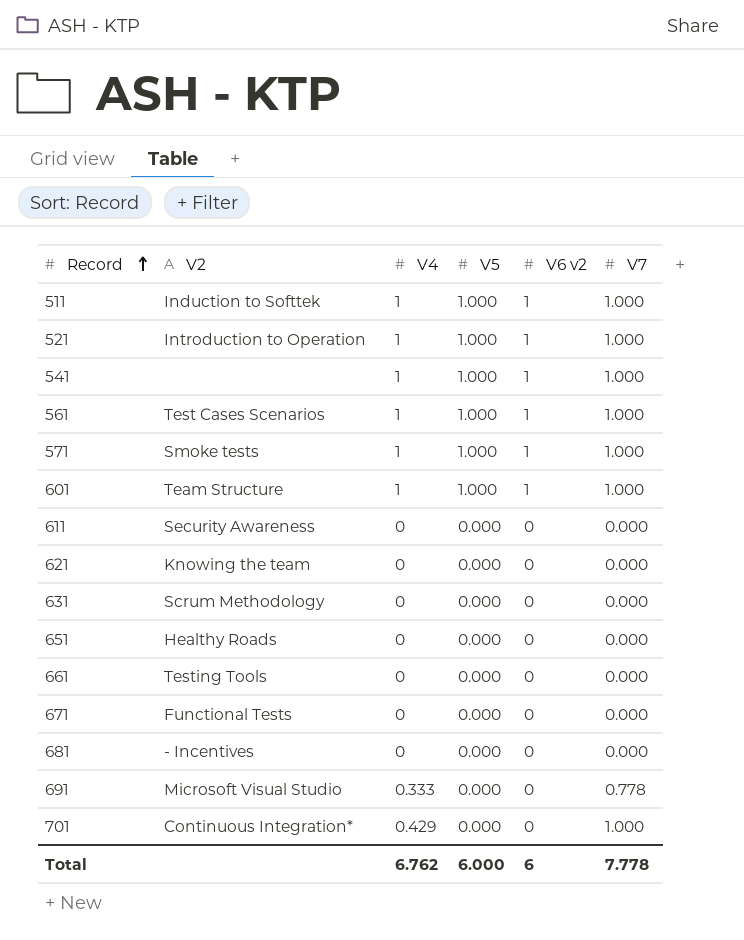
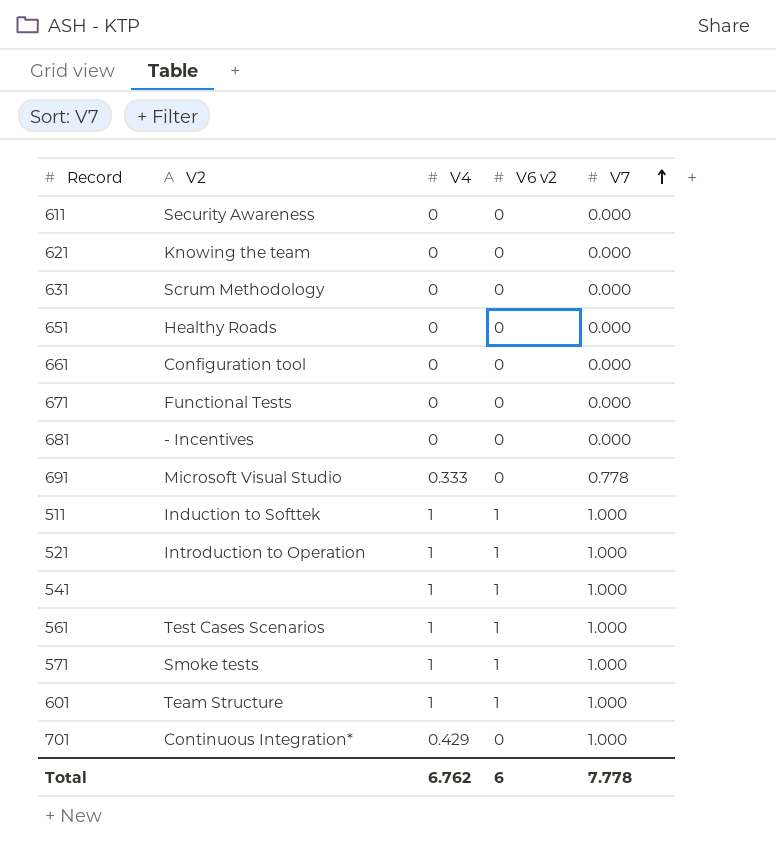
row order: Record ascending -> V7 ascending
column V5 | position: 4 -> none
661 | V2: Testing Tools -> Configuration tool

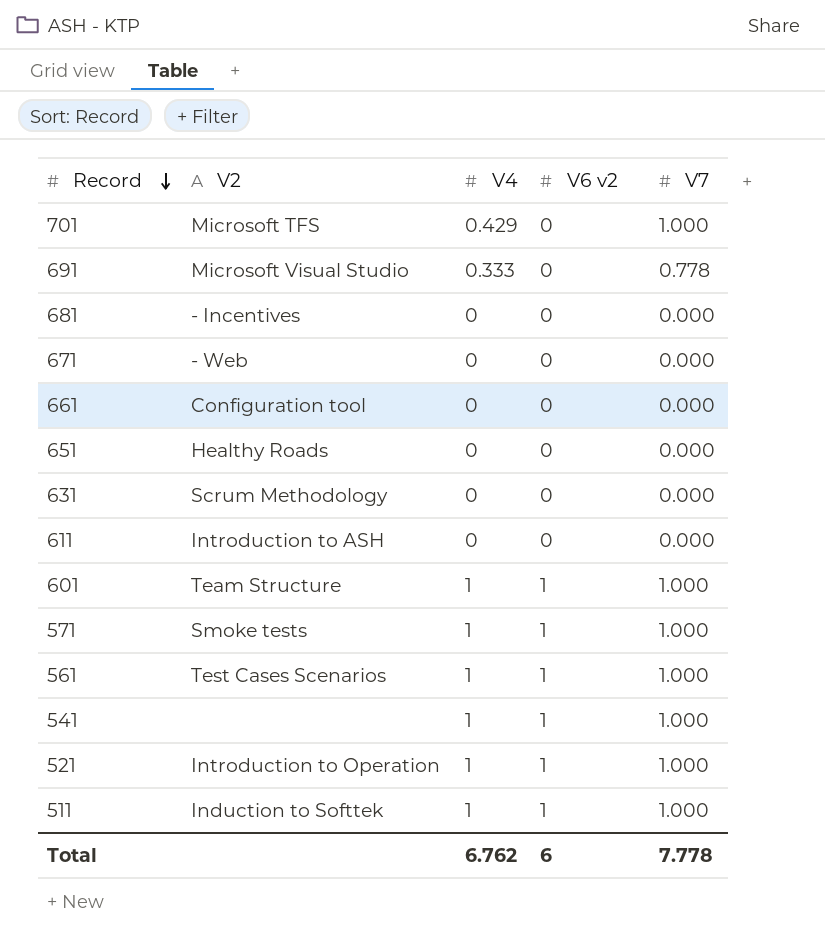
row order: V7 ascending -> Record descending
row 621: Knowing the team | 0 | 0 | 0.000 -> none
701 | V2: Continuous Integration* -> Microsoft TFS
671 | V2: Functional Tests -> - Web
611 | V2: Security Awareness -> Introduction to ASH

